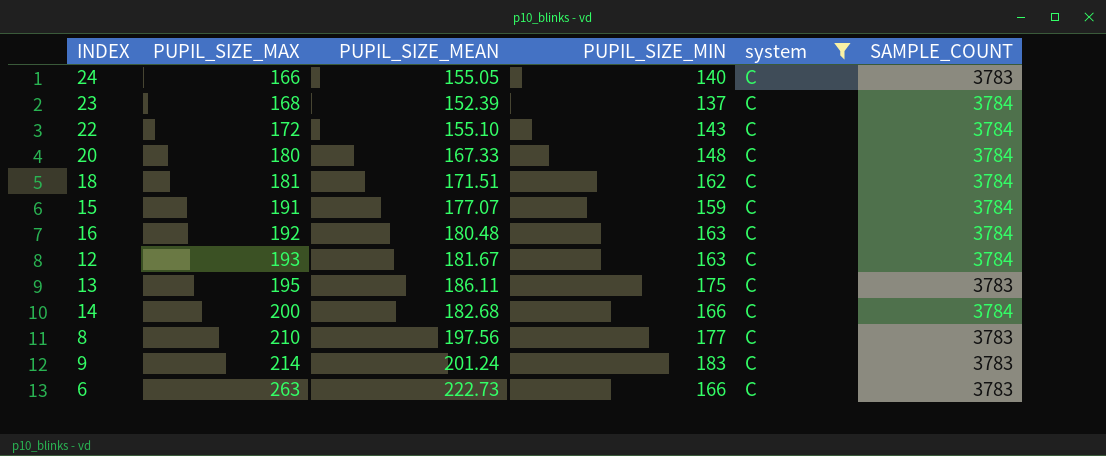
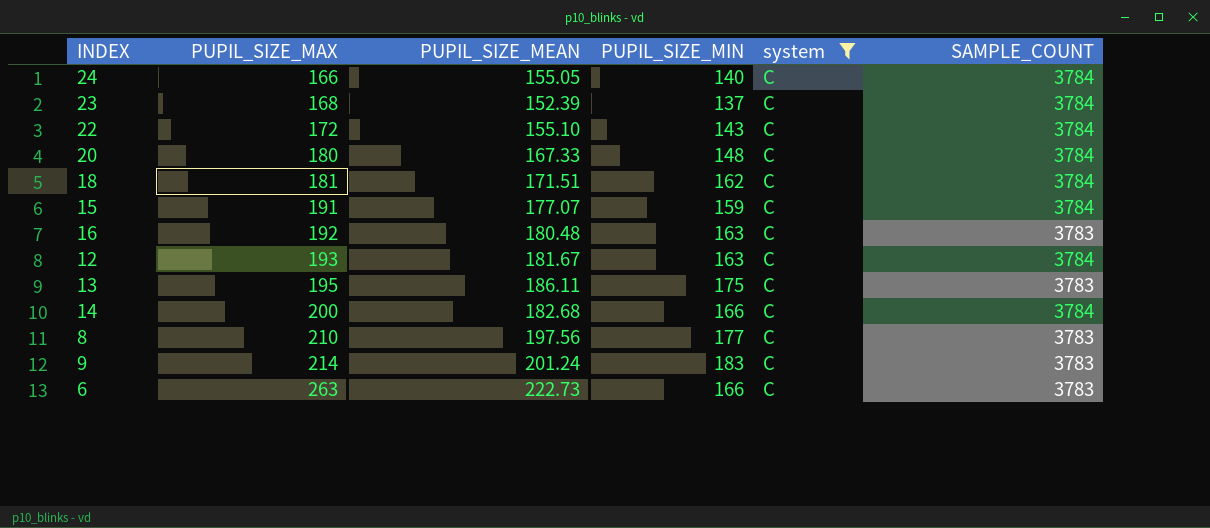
24 | SAMPLE_COUNT: 3783 -> 3784
16 | SAMPLE_COUNT: 3784 -> 3783

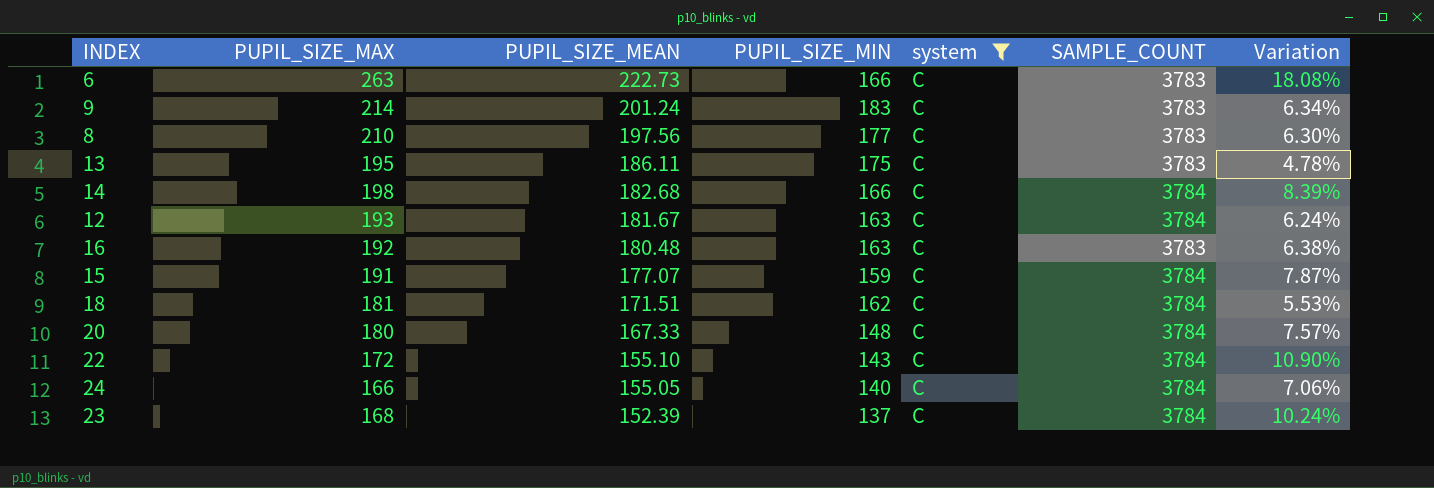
row order: PUPIL_SIZE_MAX ascending -> PUPIL_SIZE_MEAN descending
column Variation | formula: none -> ([PUPIL_SIZE_MAX] - [PUPIL_SIZE_MEAN]) / [PUPIL_SIZE_MEAN]
14 | PUPIL_SIZE_MAX: 200 -> 198

